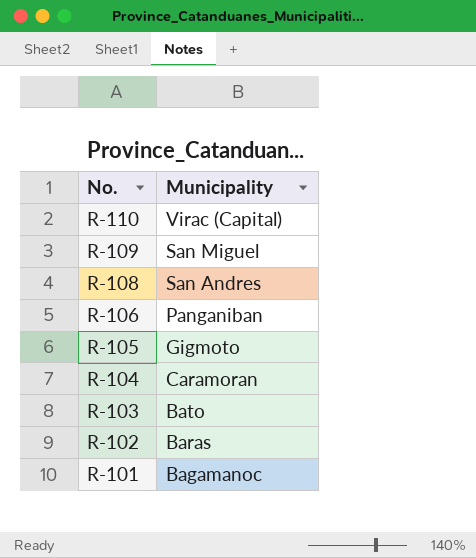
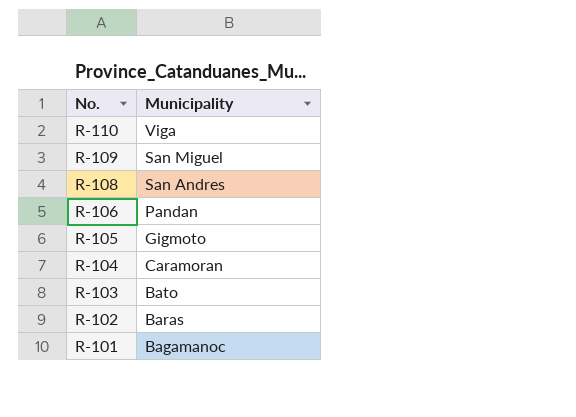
R-110 | Municipality: Virac (Capital) -> Viga
R-106 | Municipality: Panganiban -> Pandan

